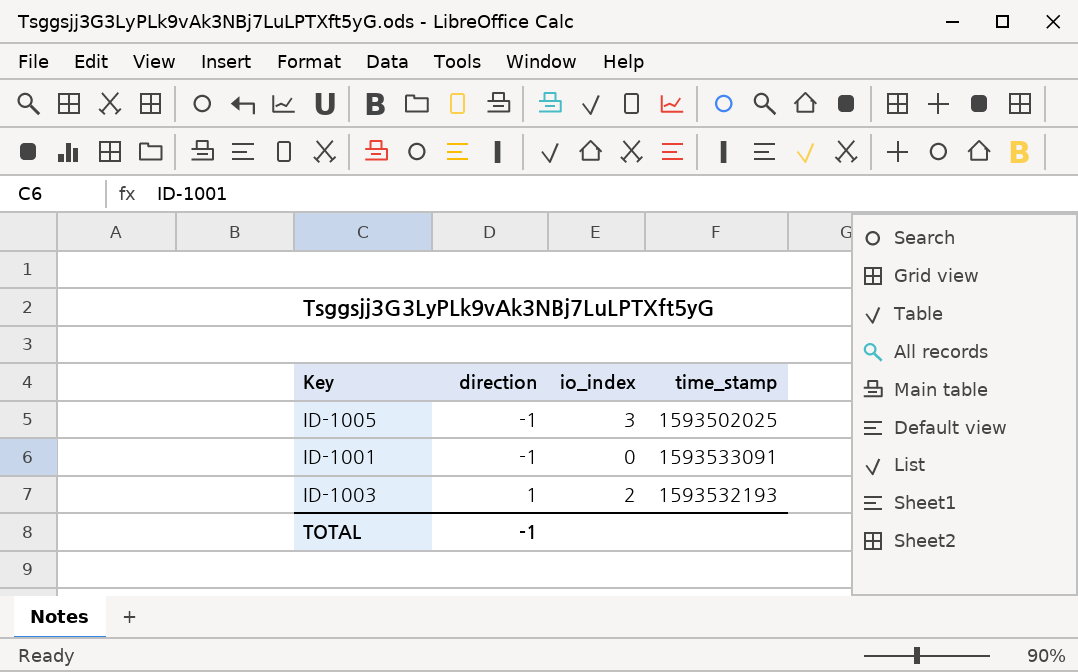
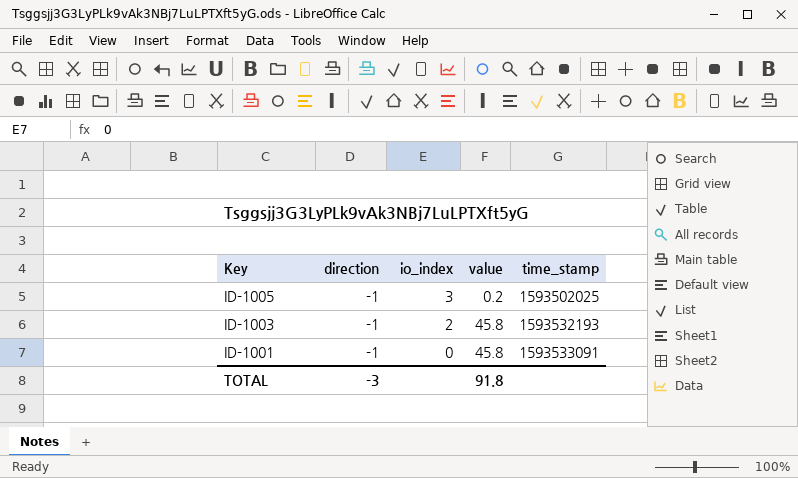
row order: direction ascending -> Key descending
column value | position: none -> 4
ID-1003 | direction: 1 -> -1
TOTAL | direction: -1 -> -3

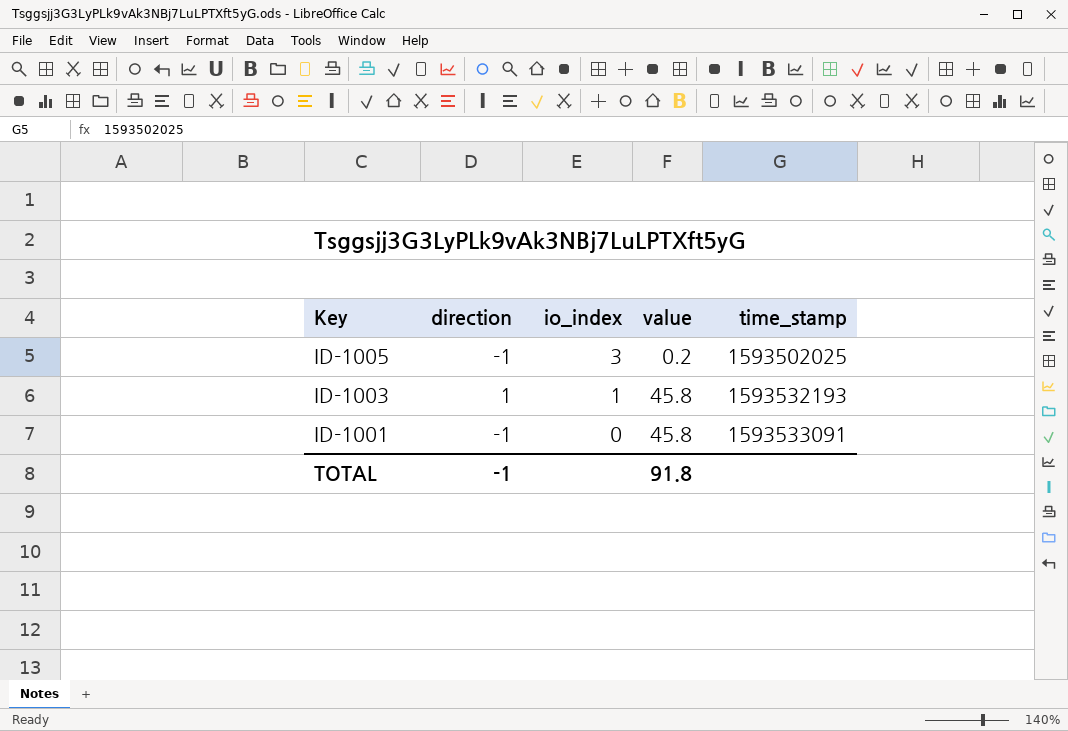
ID-1003 | direction: -1 -> 1
ID-1003 | io_index: 2 -> 1
TOTAL | direction: -3 -> -1

